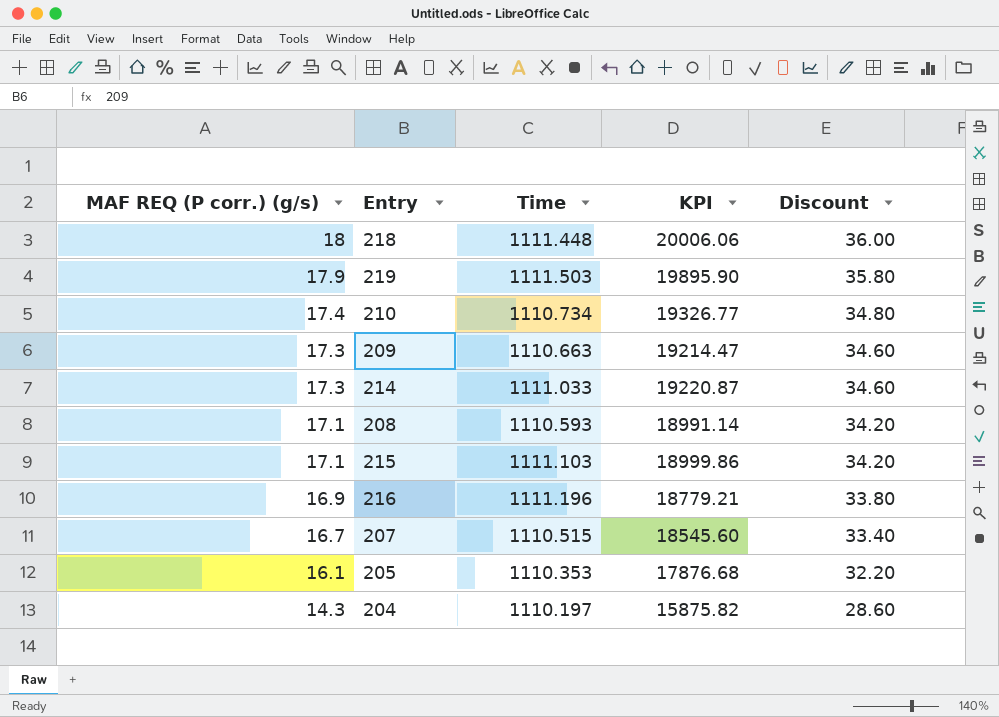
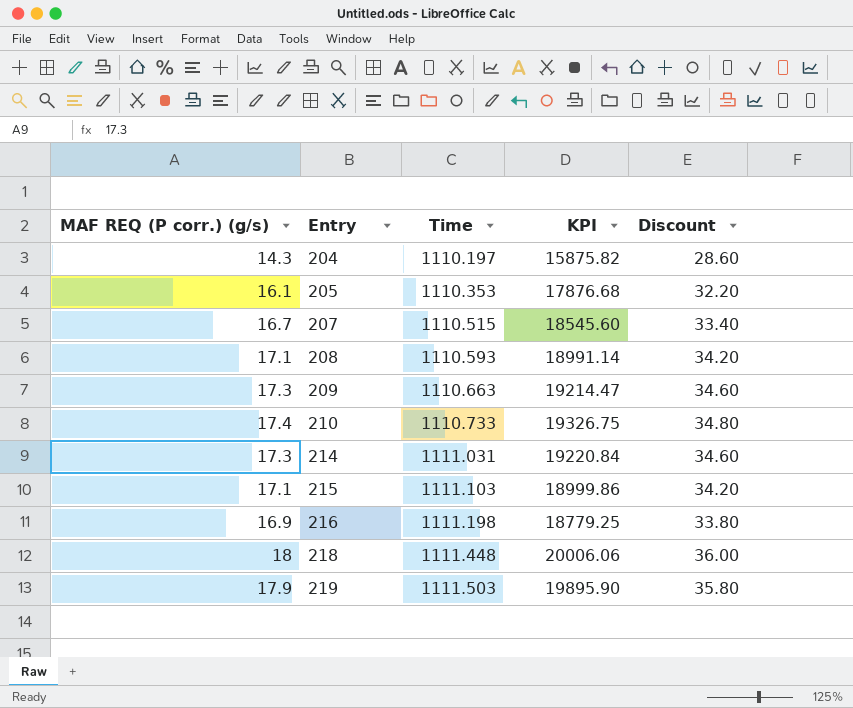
row order: MAF REQ (P corr.) (g/s) descending -> Entry ascending
210 | Time: 1110.734 -> 1110.733
210 | KPI: 19326.77 -> 19326.75
214 | Time: 1111.033 -> 1111.031
214 | KPI: 19220.87 -> 19220.84
216 | Time: 1111.196 -> 1111.198
216 | KPI: 18779.21 -> 18779.25

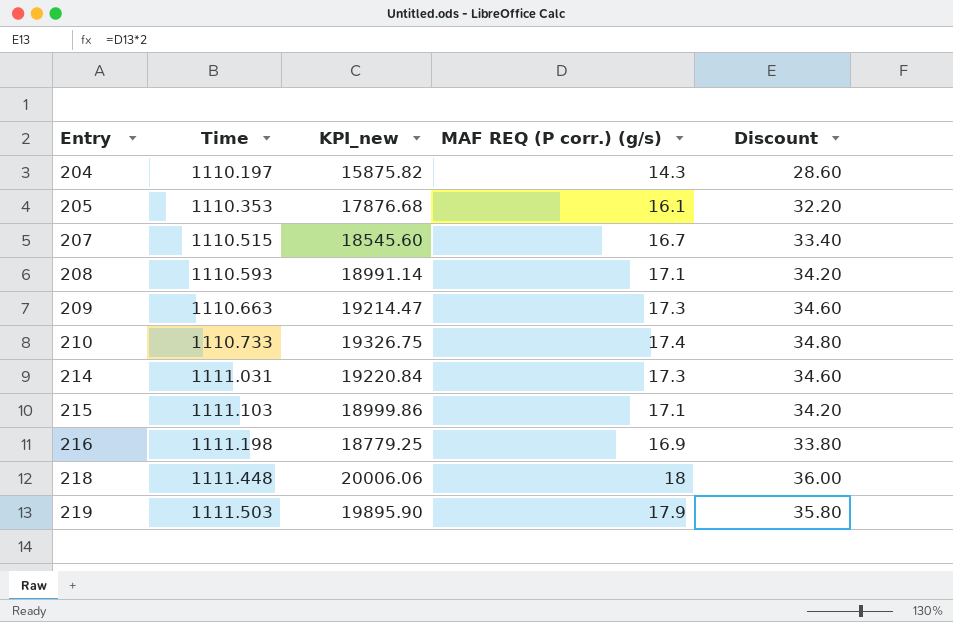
column name: KPI -> KPI_new
column MAF REQ (P corr.) (g/s) | position: 1 -> 4

